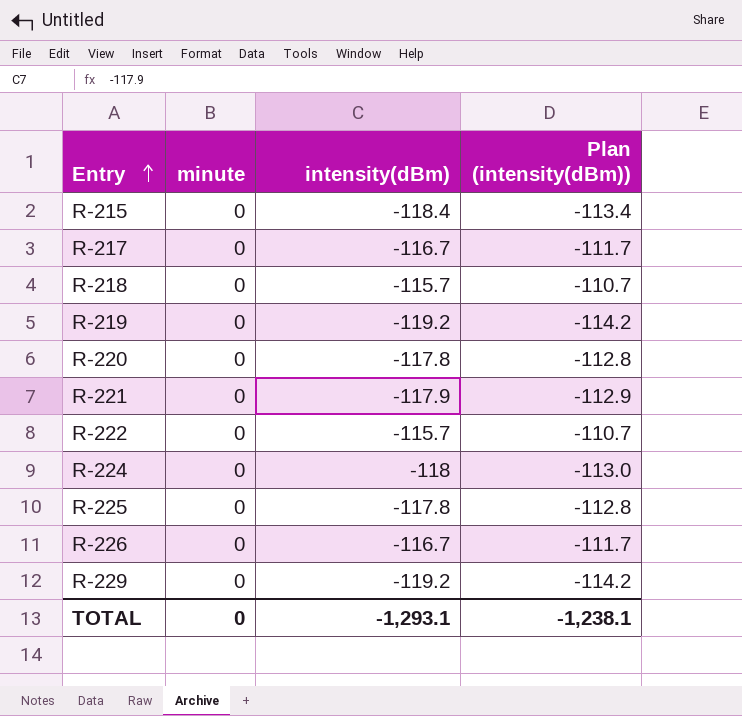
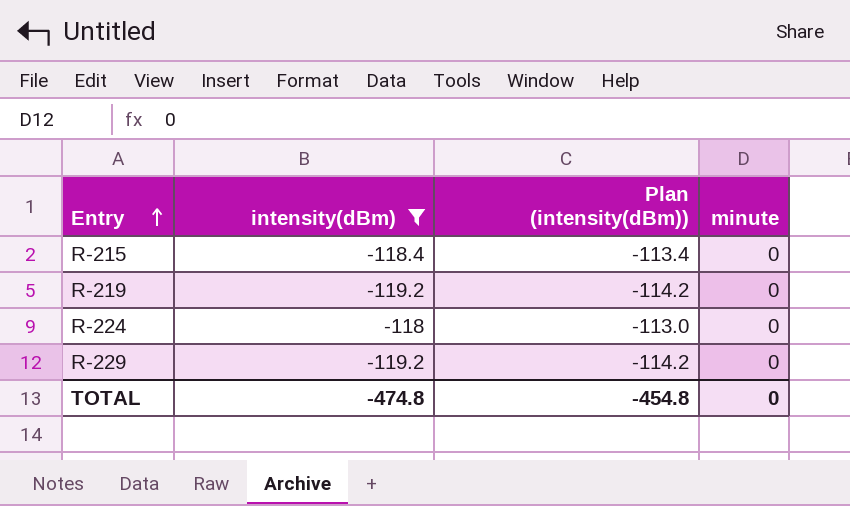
filter: none -> intensity(dBm) <= -118
column minute | position: 2 -> 4
TOTAL | intensity(dBm): -1,293.1 -> -474.8
TOTAL | Plan (intensity(dBm)): -1,238.1 -> -454.8

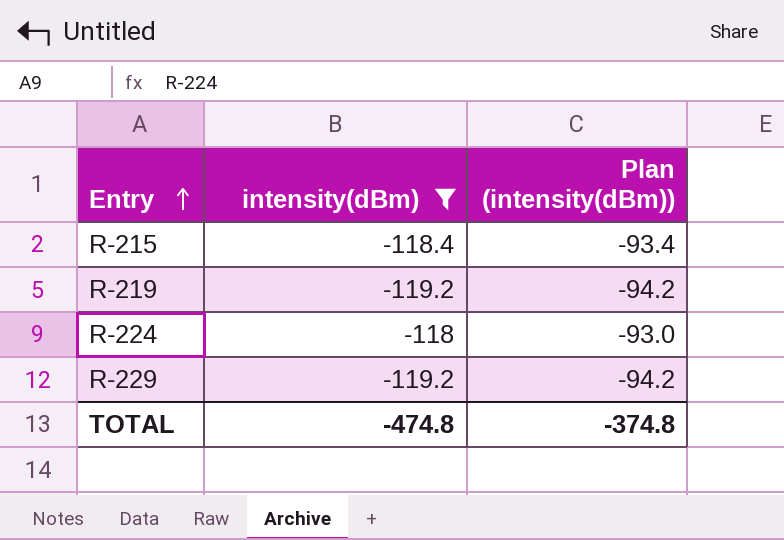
column minute | position: 4 -> none
column Plan (intensity(dBm)) | formula: [intensity(dBm)] + 5 -> [intensity(dBm)] + 25
TOTAL | Plan (intensity(dBm)): -454.8 -> -374.8

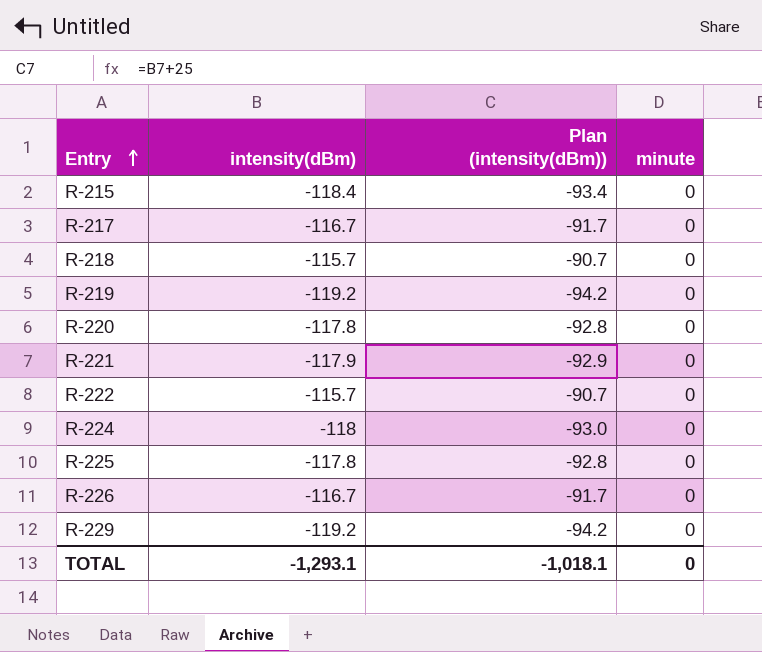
filter: intensity(dBm) <= -118 -> none
column minute | position: none -> 4
TOTAL | intensity(dBm): -474.8 -> -1,293.1
TOTAL | Plan (intensity(dBm)): -374.8 -> -1,018.1

